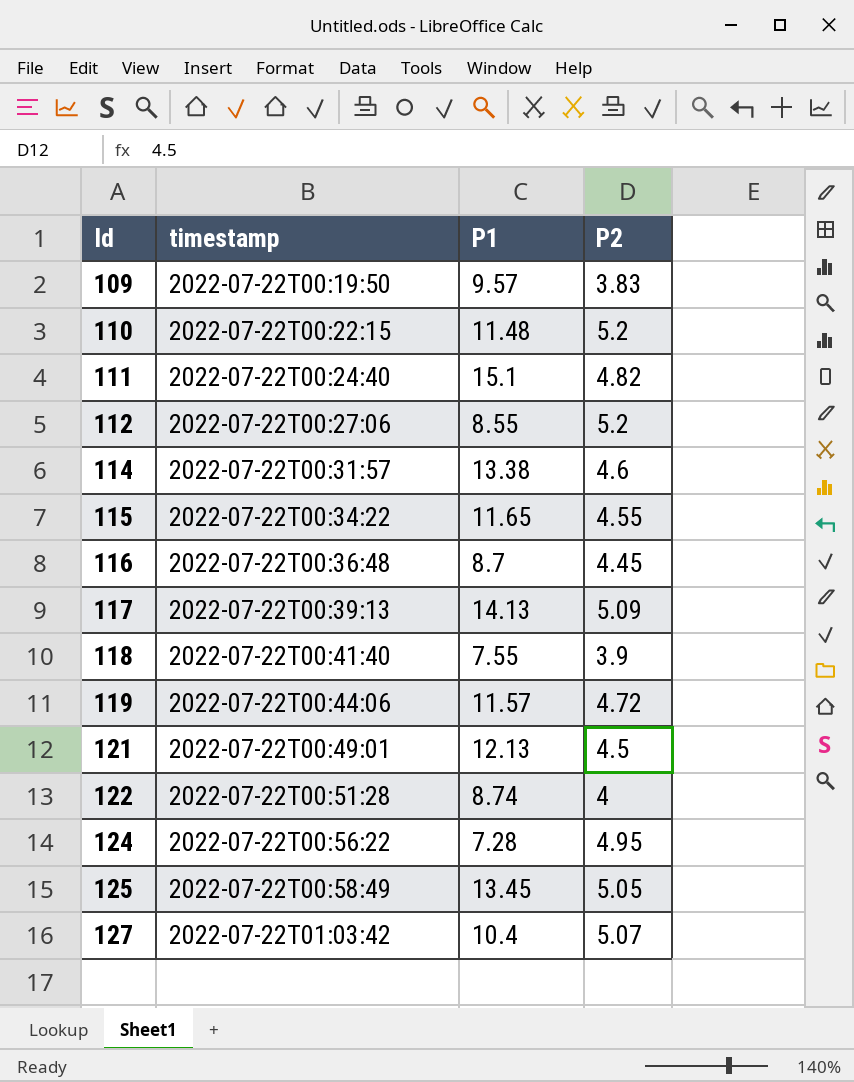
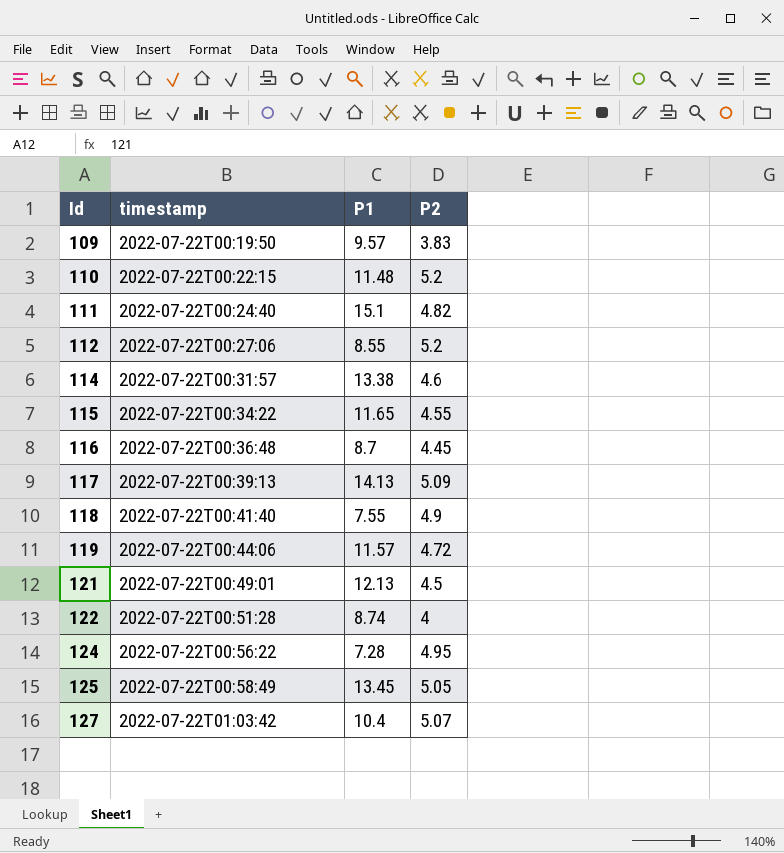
118 | P2: 3.9 -> 4.9

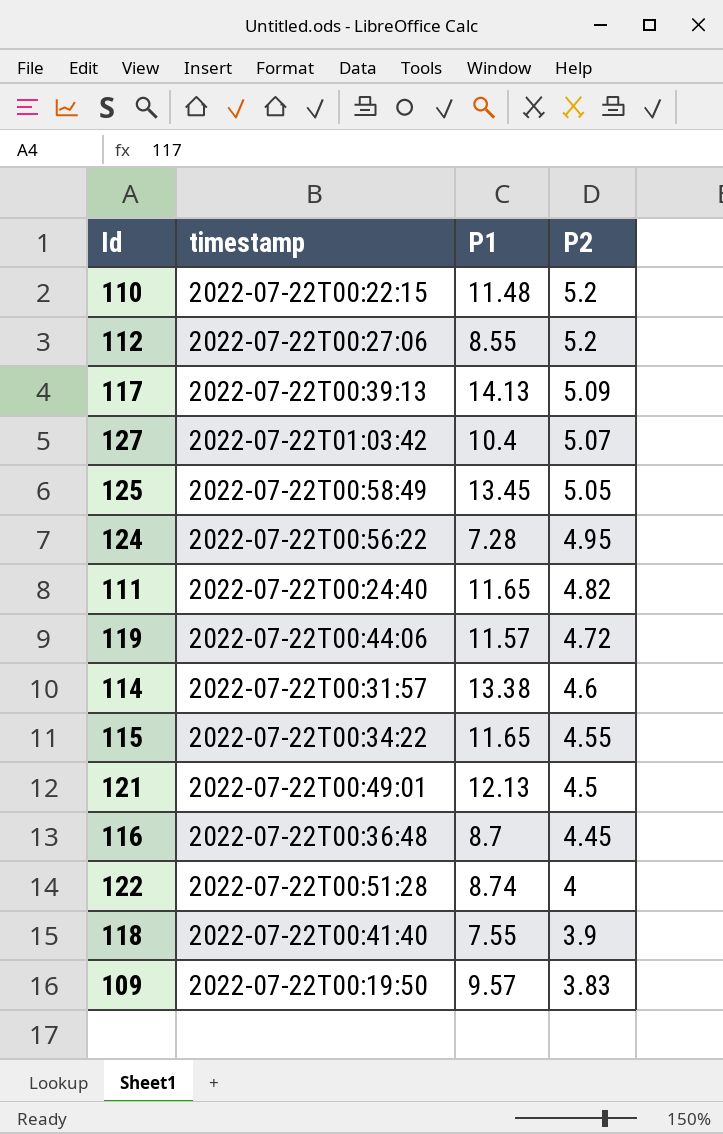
row order: Id ascending -> P2 descending
111 | P1: 15.1 -> 11.65
118 | P2: 4.9 -> 3.9

